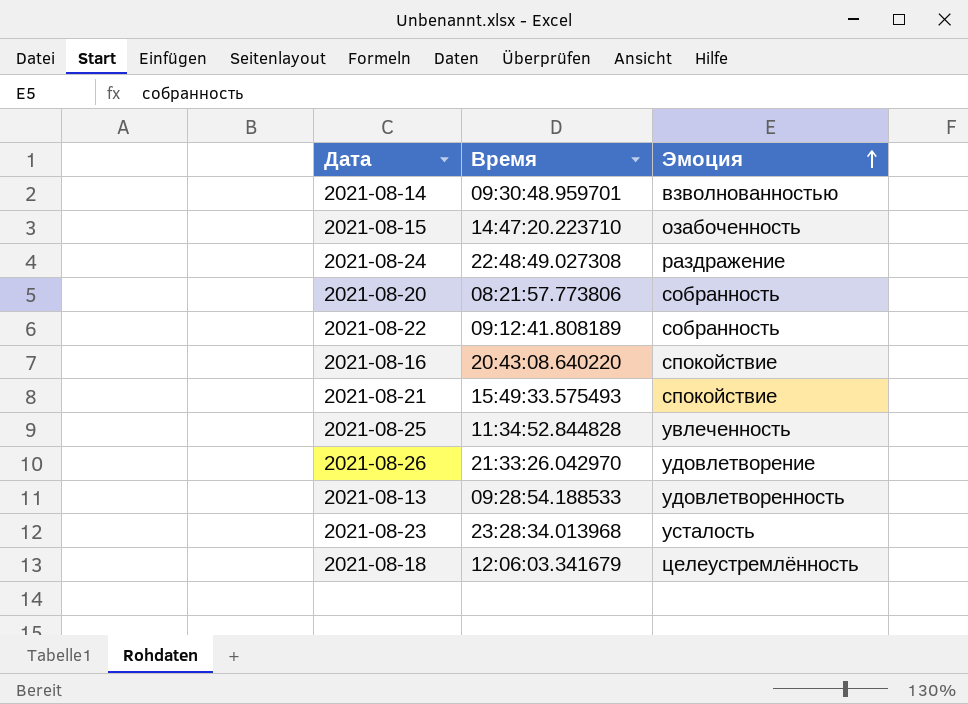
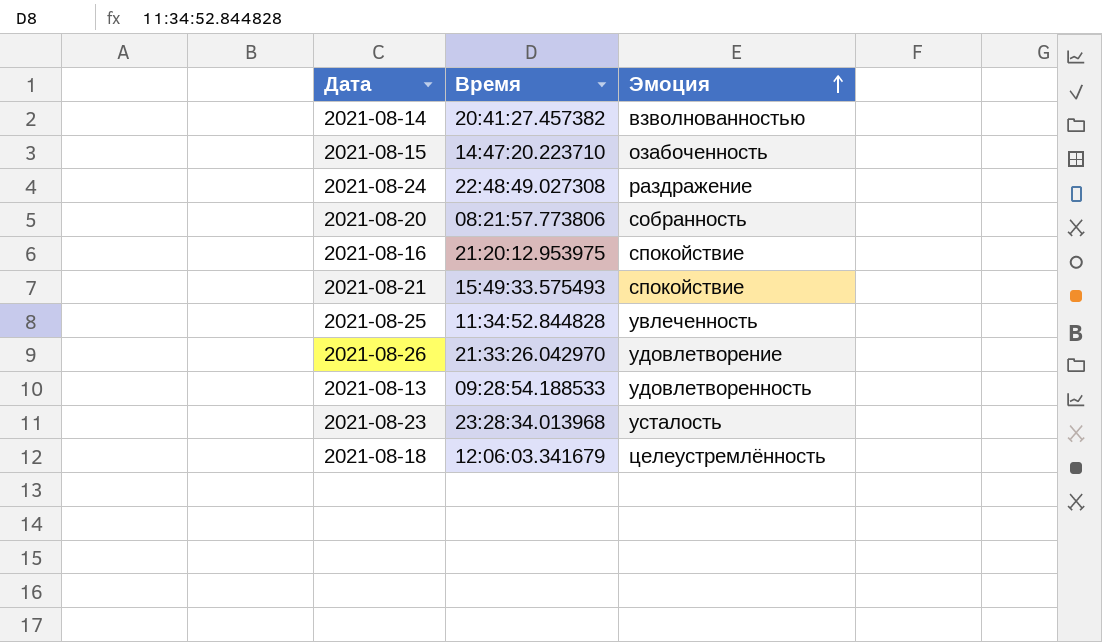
row 2021-08-22: 09:12:41.808189 | собранность -> none
2021-08-14 | Время: 09:30:48.959701 -> 20:41:27.457382
2021-08-16 | Время: 20:43:08.640220 -> 21:20:12.953975

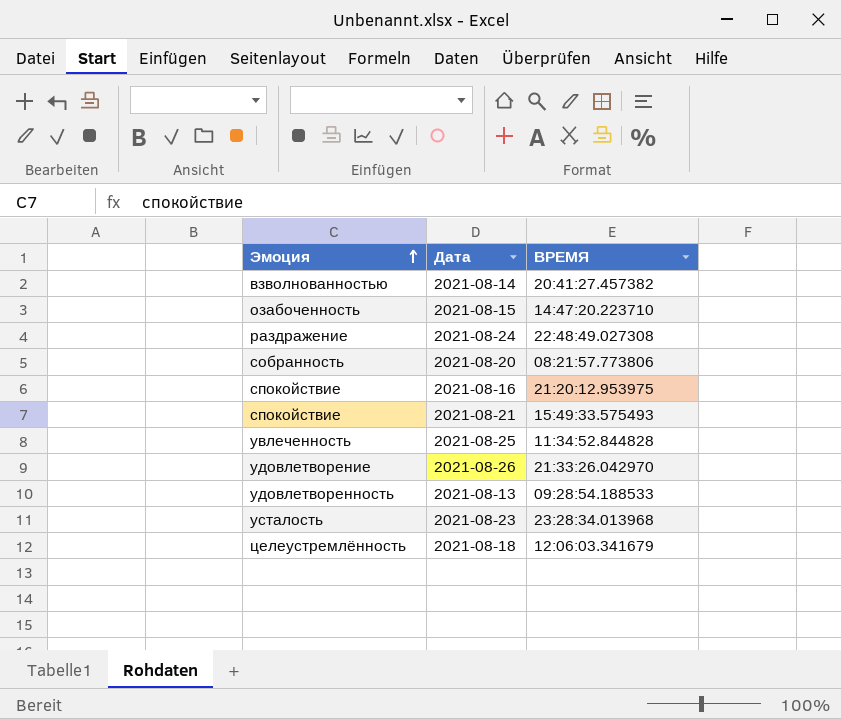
column Эмоция | position: 3 -> 1
column name: Время -> ВРЕМЯ

